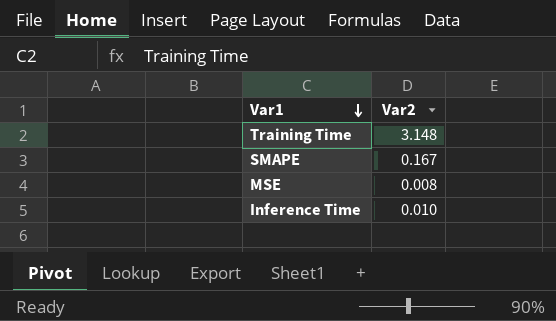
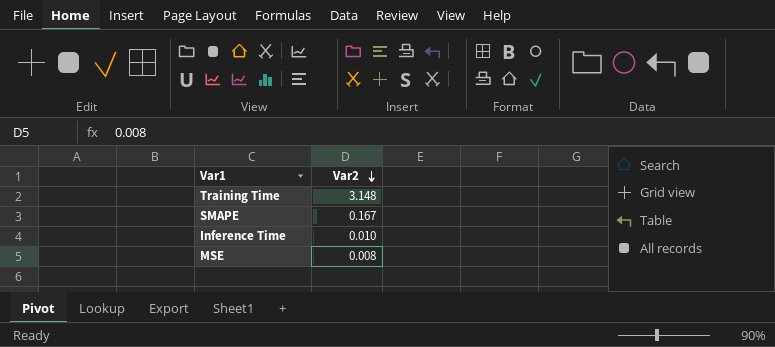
row order: Var1 descending -> Var2 descending

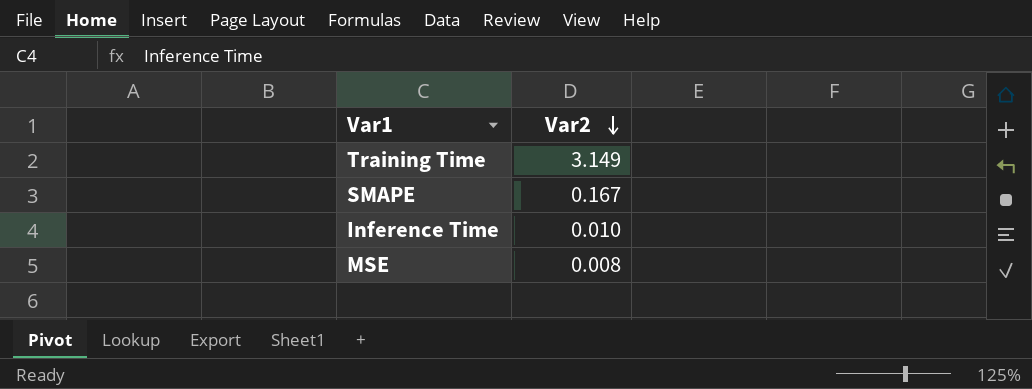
Training Time | Var2: 3.148 -> 3.149

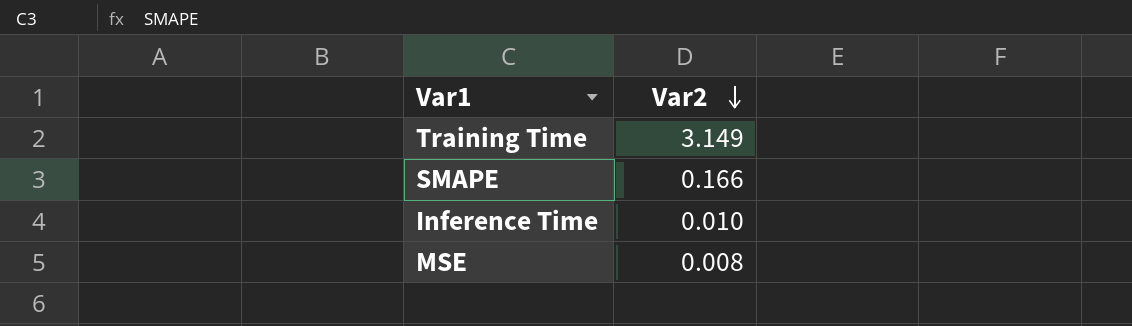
SMAPE | Var2: 0.167 -> 0.166

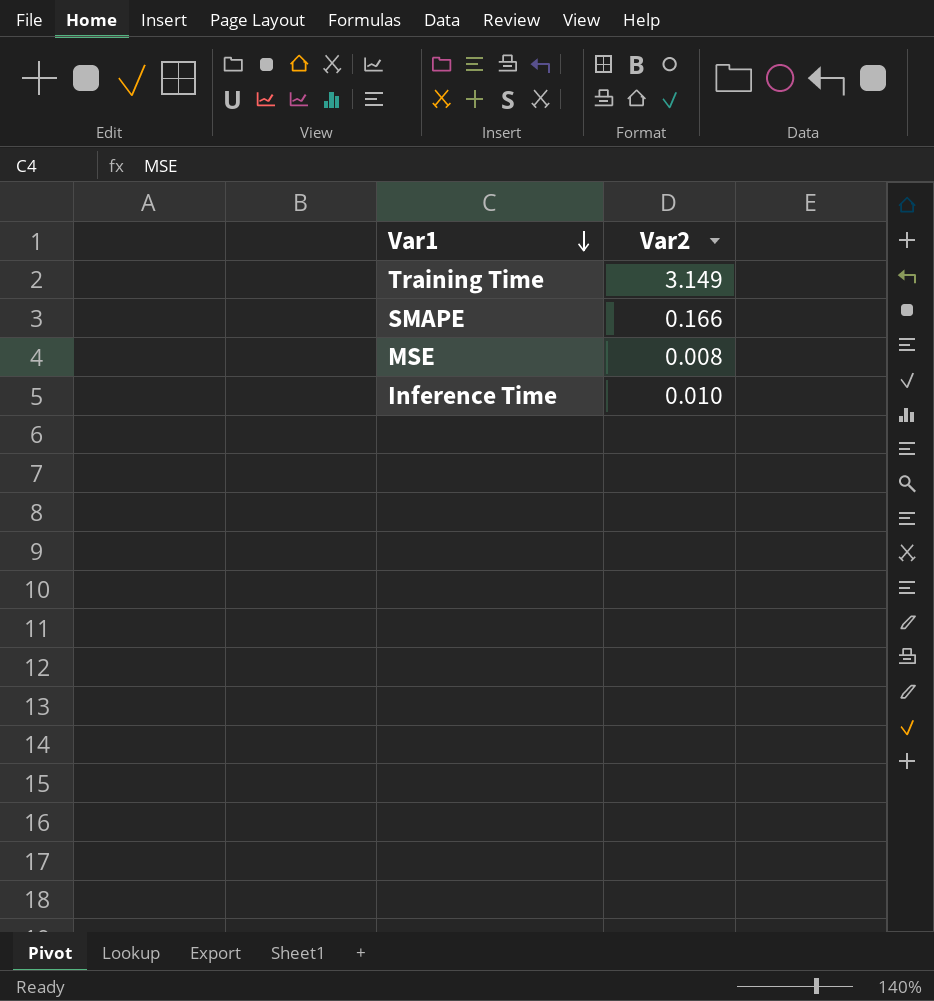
row order: Var2 descending -> Var1 descending

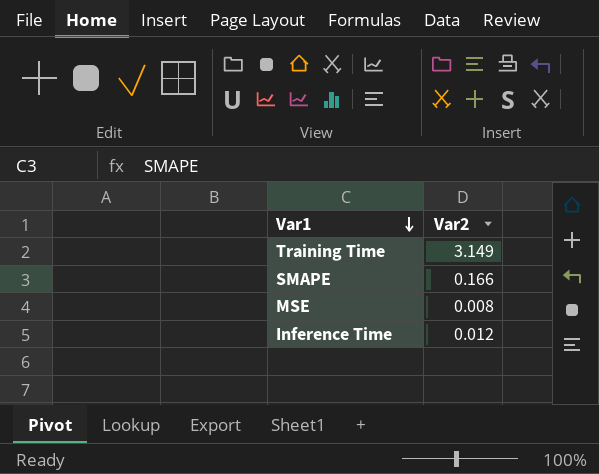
Inference Time | Var2: 0.010 -> 0.012

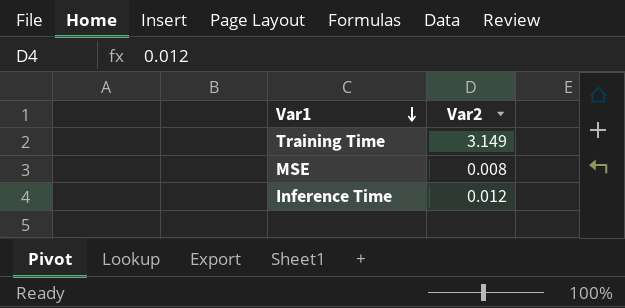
row SMAPE: 0.166 -> none

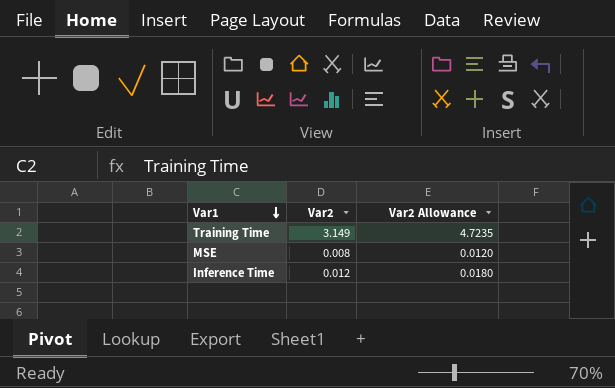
column Var2 Allowance | formula: none -> [Var2] * 1.5

